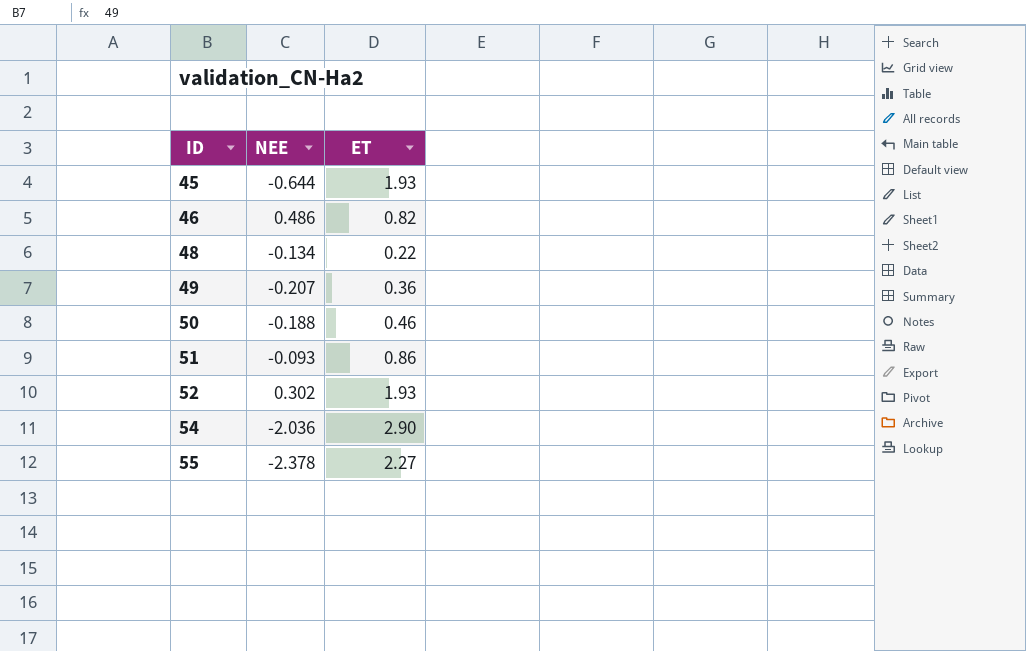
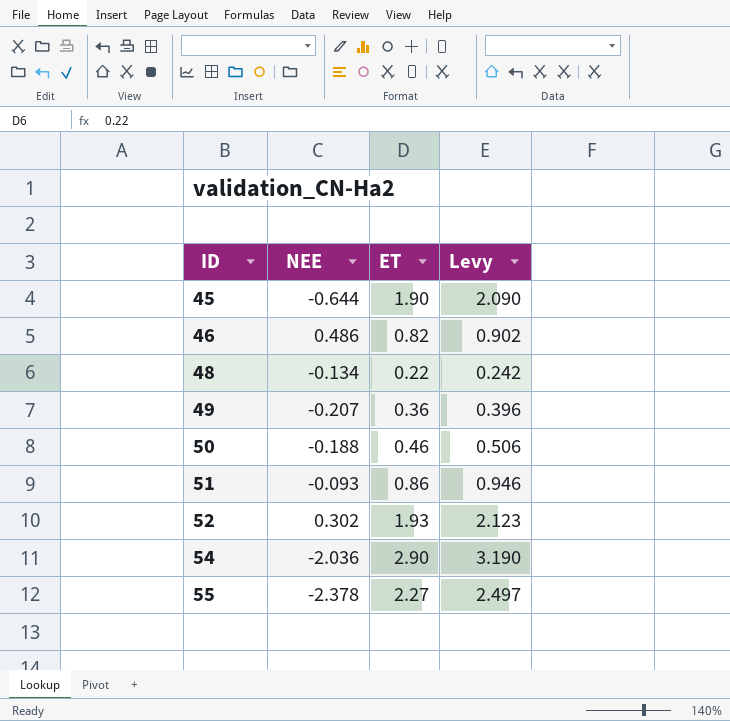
column Levy | formula: none -> [ET] * 1.1
45 | ET: 1.93 -> 1.90

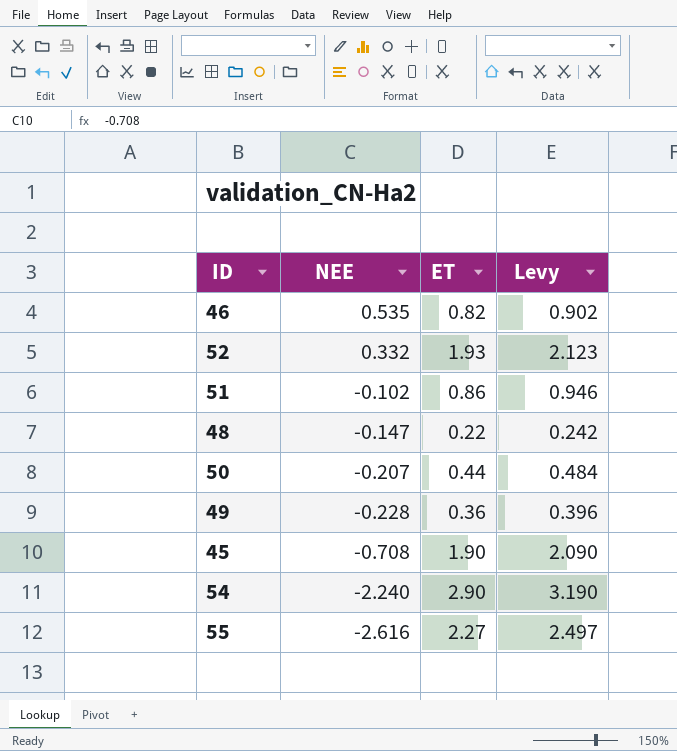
row order: ID ascending -> NEE descending
46 | NEE: 0.486 -> 0.535
52 | NEE: 0.302 -> 0.332
51 | NEE: -0.093 -> -0.102
48 | NEE: -0.134 -> -0.147
50 | NEE: -0.188 -> -0.207
50 | ET: 0.46 -> 0.44
50 | Levy: 0.506 -> 0.484
49 | NEE: -0.207 -> -0.228
45 | NEE: -0.644 -> -0.708
54 | NEE: -2.036 -> -2.240
55 | NEE: -2.378 -> -2.616

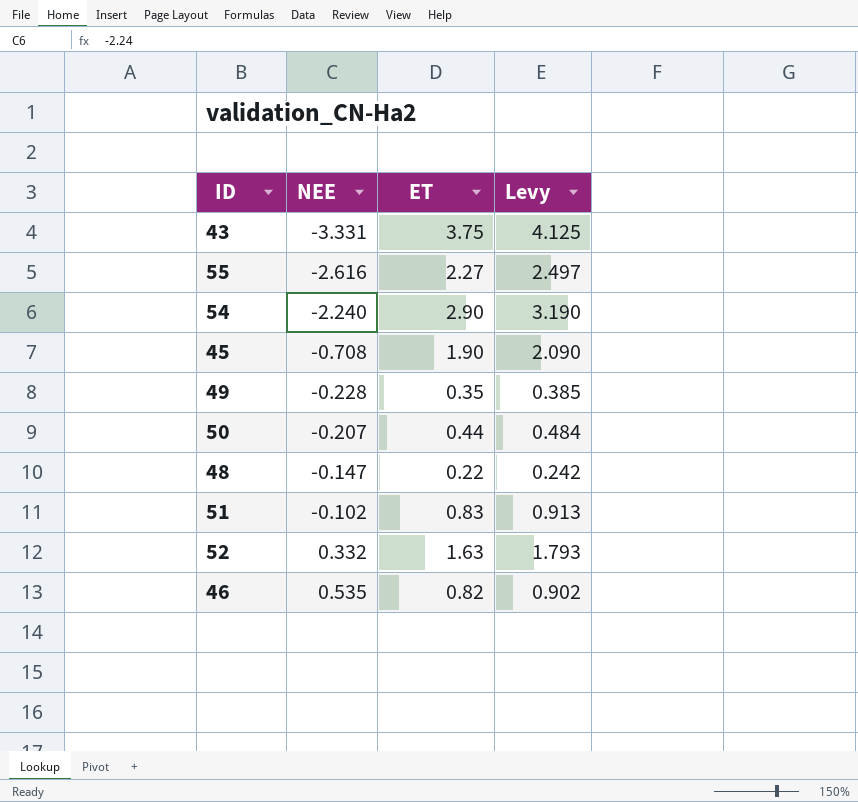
row order: NEE descending -> NEE ascending
row 43: none -> -3.331 | 3.75 | 4.125
49 | ET: 0.36 -> 0.35
49 | Levy: 0.396 -> 0.385
51 | ET: 0.86 -> 0.83
51 | Levy: 0.946 -> 0.913
52 | ET: 1.93 -> 1.63
52 | Levy: 2.123 -> 1.793

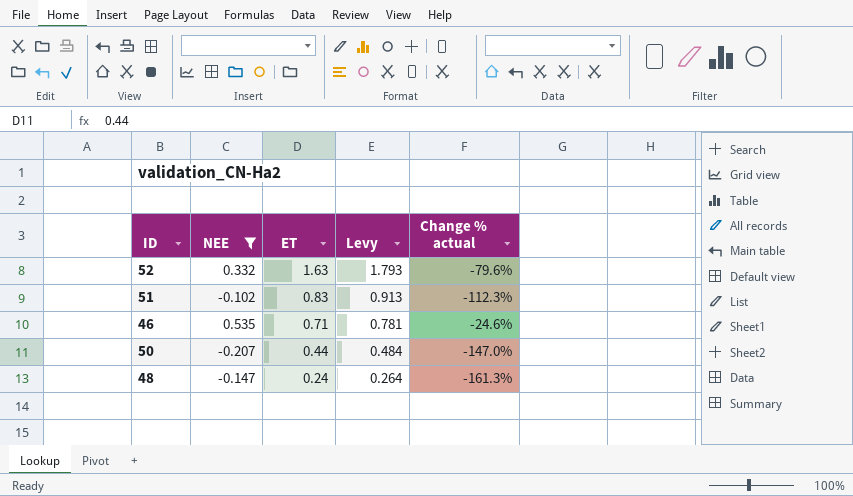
filter: none -> NEE >= -0.207
row order: NEE ascending -> ET descending
column Change % actual | formula: none -> ([NEE] - [ET]) / [ET]
46 | ET: 0.82 -> 0.71
46 | Levy: 0.902 -> 0.781
48 | ET: 0.22 -> 0.24
48 | Levy: 0.242 -> 0.264

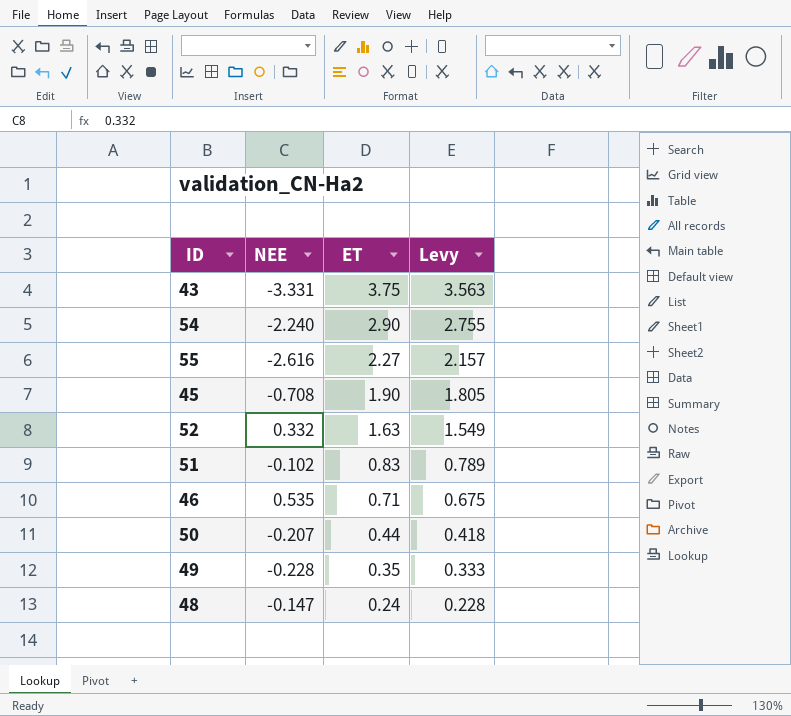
filter: NEE >= -0.207 -> none
column Change % actual | formula: ([NEE] - [ET]) / [ET] -> none
column Levy | formula: [ET] * 1.1 -> [ET] * 0.95

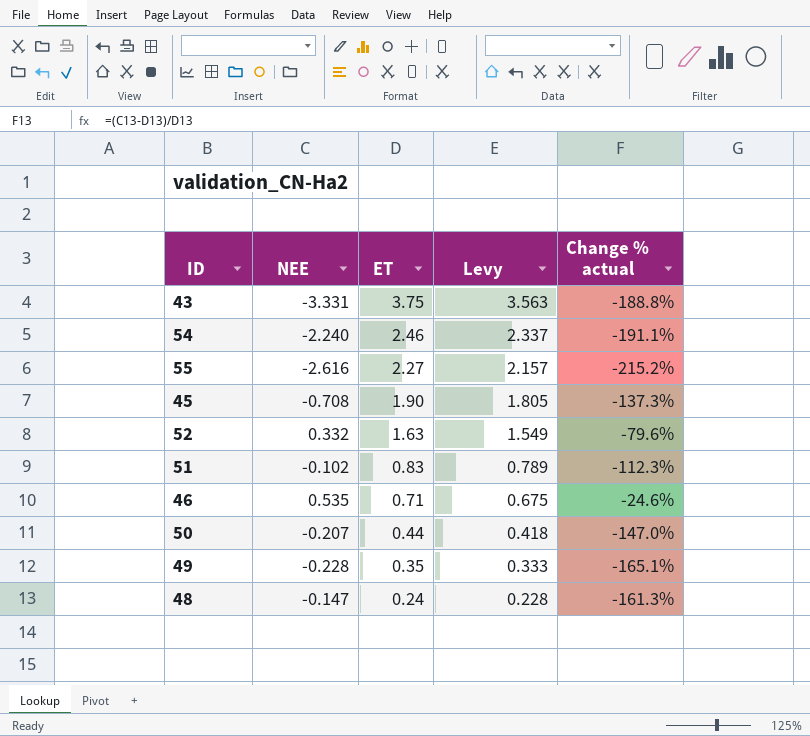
column Change % actual | formula: none -> ([NEE] - [ET]) / [ET]
54 | ET: 2.90 -> 2.46
54 | Levy: 2.755 -> 2.337

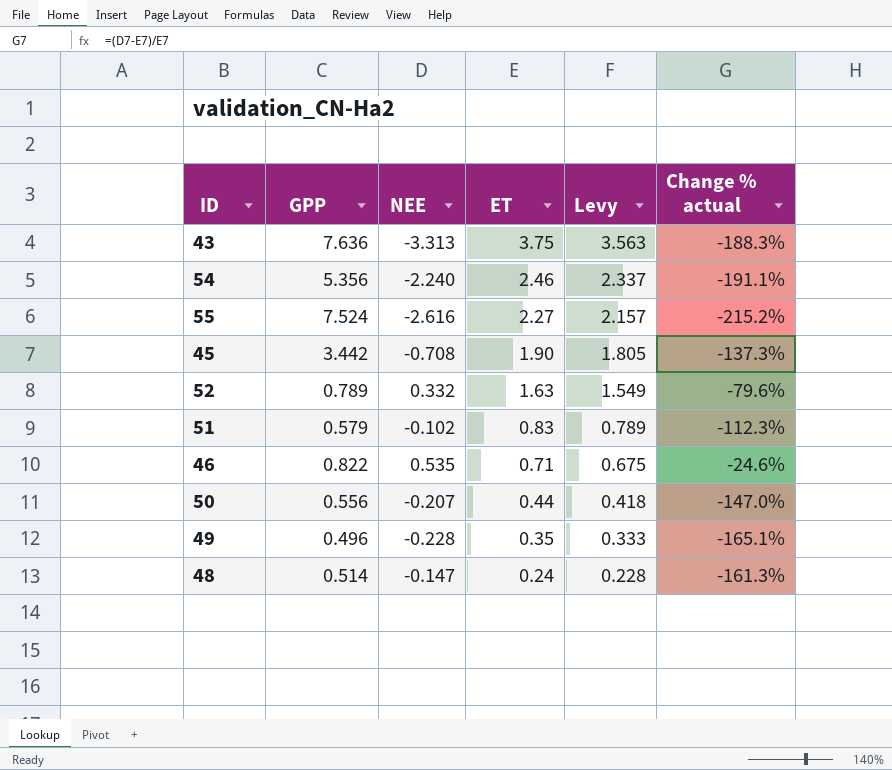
column GPP | position: none -> 2
43 | NEE: -3.331 -> -3.313
43 | Change % actual: -188.8% -> -188.3%

